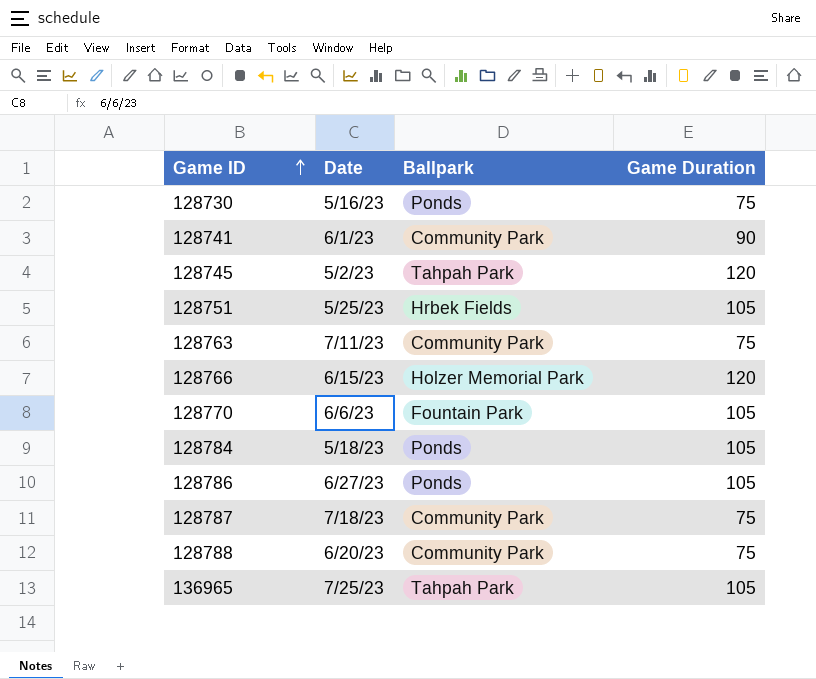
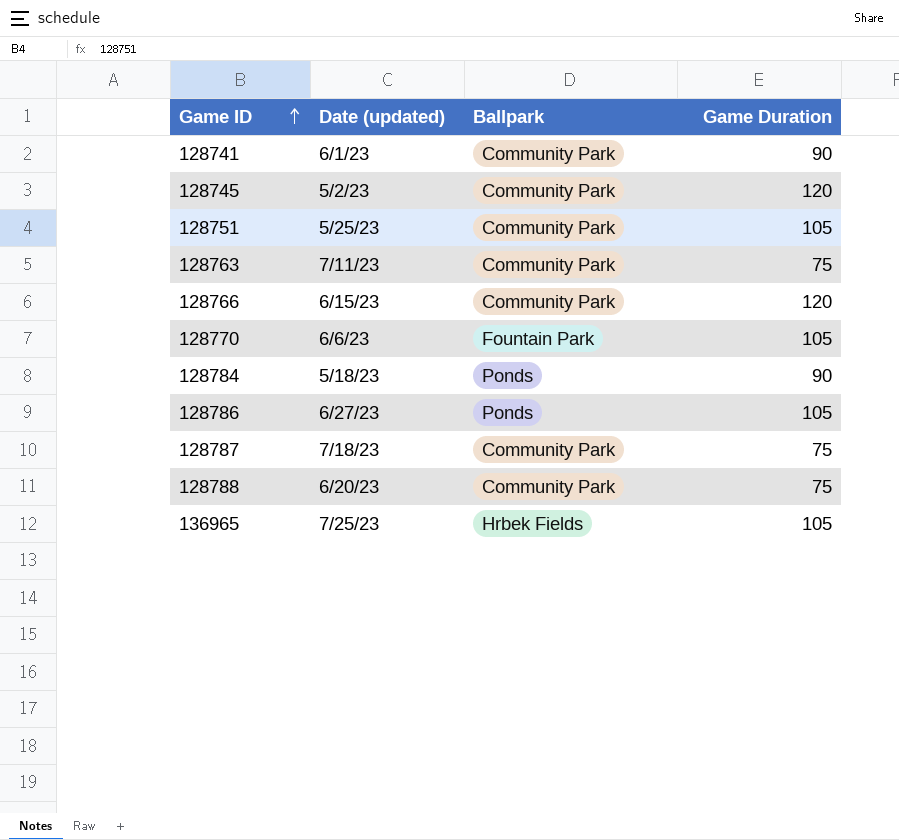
column name: Date -> Date (updated)
row 128730: 5/16/23 | Ponds | 75 -> none
128745 | Ballpark: Tahpah Park -> Community Park
128751 | Ballpark: Hrbek Fields -> Community Park
128766 | Ballpark: Holzer Memorial Park -> Community Park
128784 | Game Duration: 105 -> 90
136965 | Ballpark: Tahpah Park -> Hrbek Fields

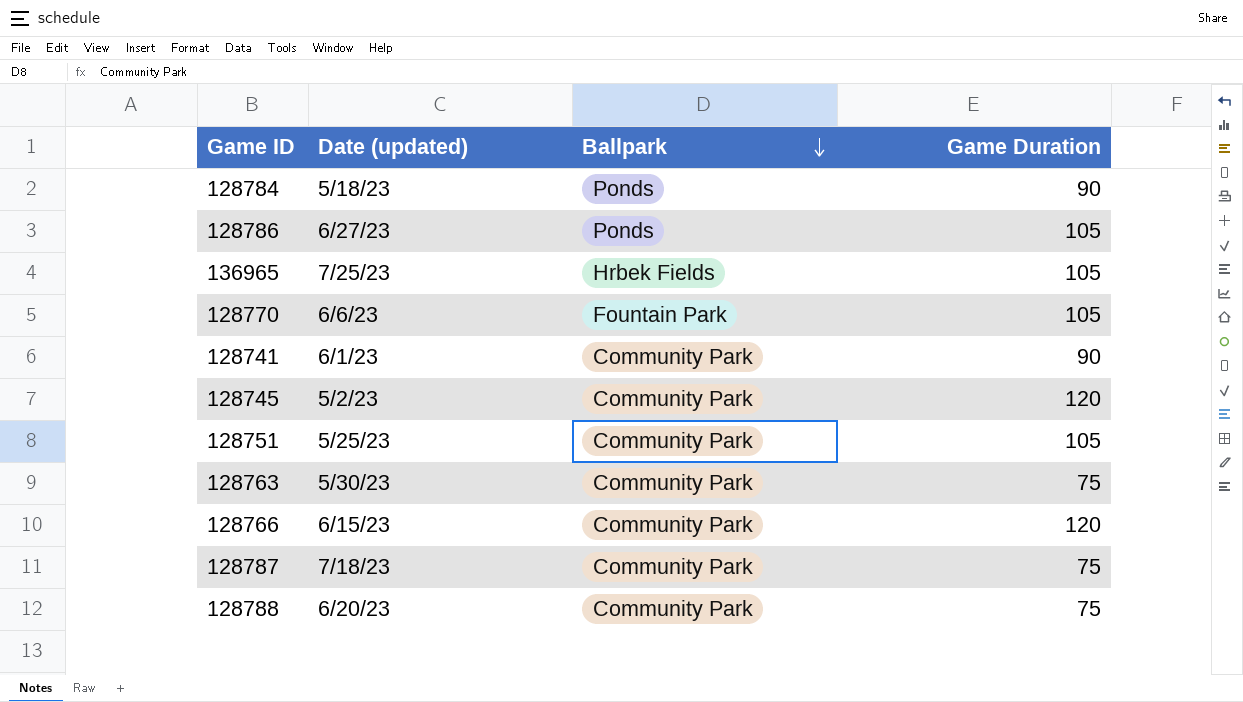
row order: Game ID ascending -> Ballpark descending
128763 | Date (updated): 7/11/23 -> 5/30/23

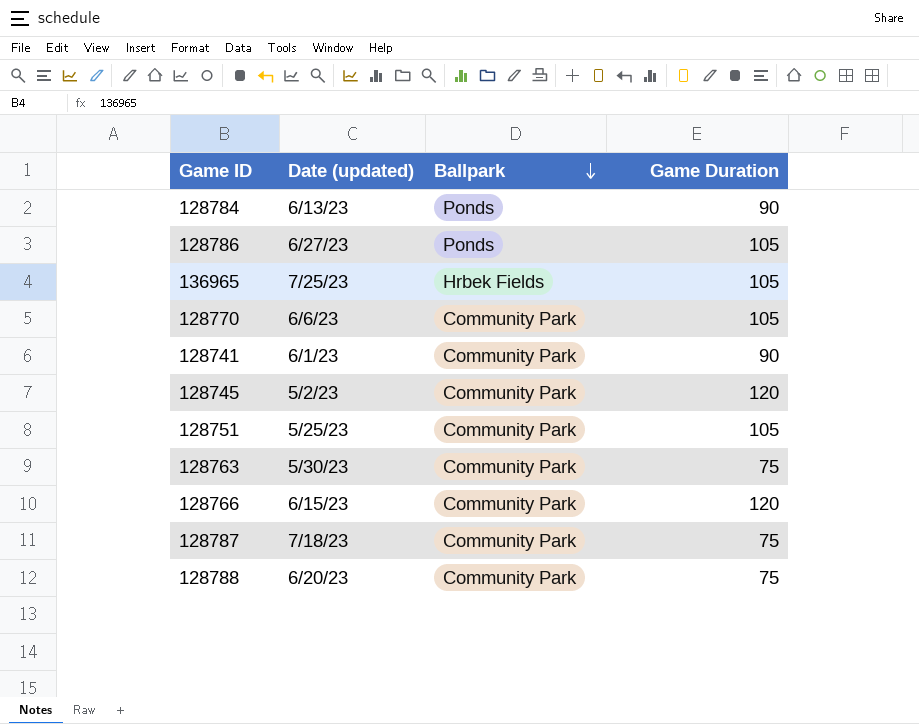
128784 | Date (updated): 5/18/23 -> 6/13/23
128770 | Ballpark: Fountain Park -> Community Park

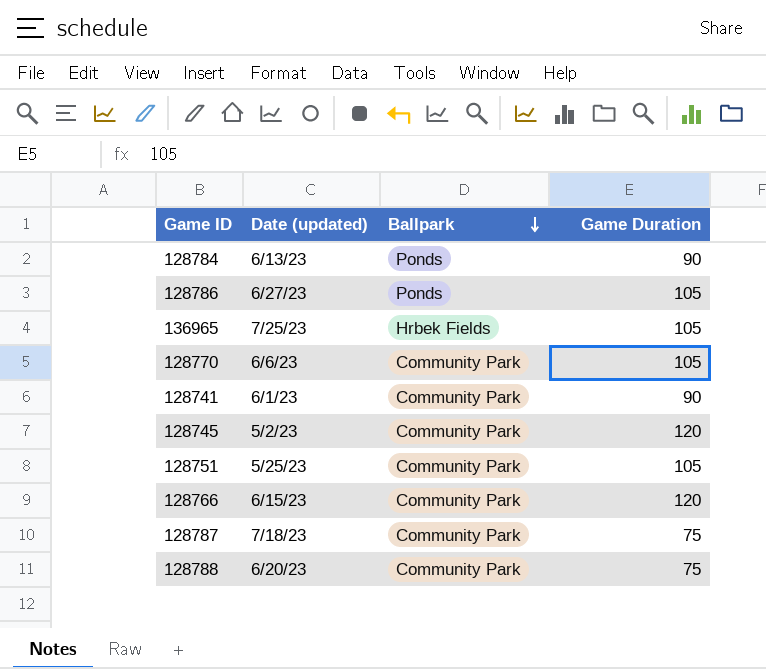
row 128763: 5/30/23 | Community Park | 75 -> none

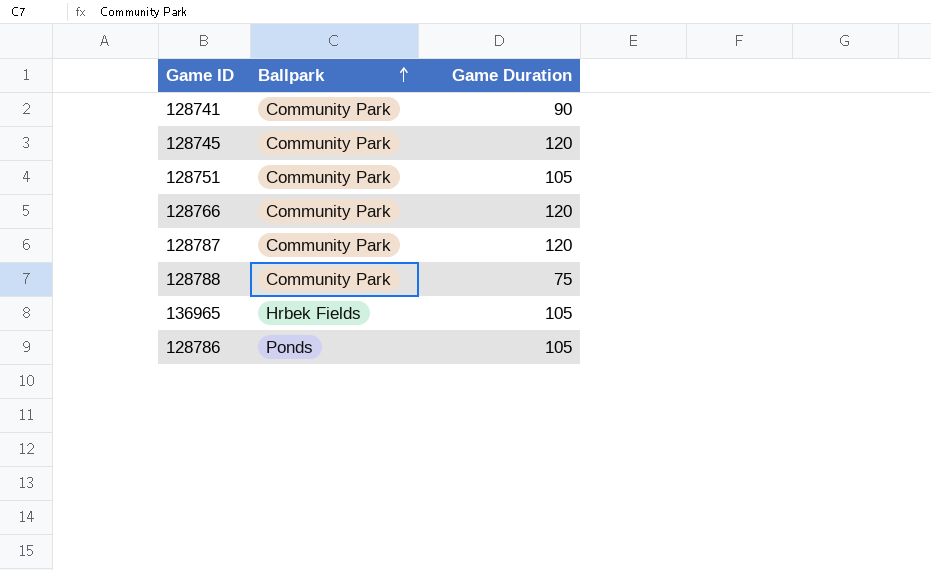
row order: Ballpark descending -> Ballpark ascending
column Date (updated) | position: 2 -> none
row 128784: 6/13/23 | Ponds | 90 -> none
row 128770: 6/6/23 | Community Park | 105 -> none
128787 | Game Duration: 75 -> 120

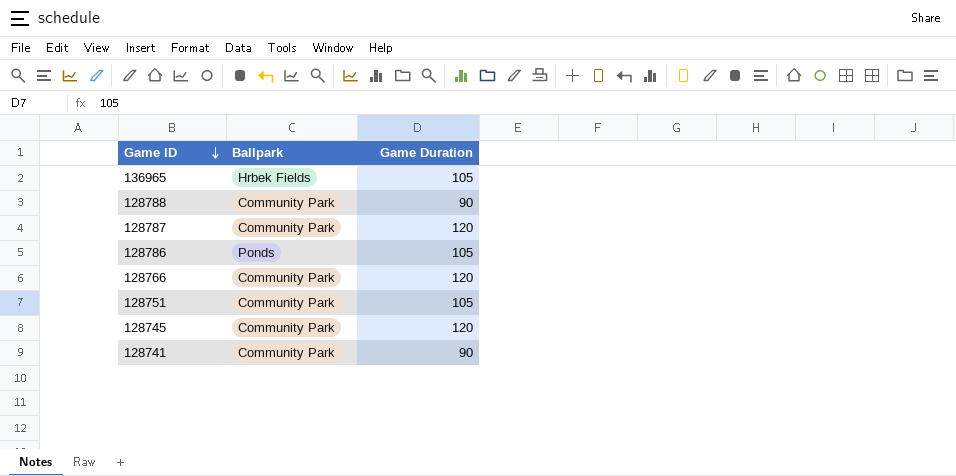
row order: Ballpark ascending -> Game ID descending
128788 | Game Duration: 75 -> 90

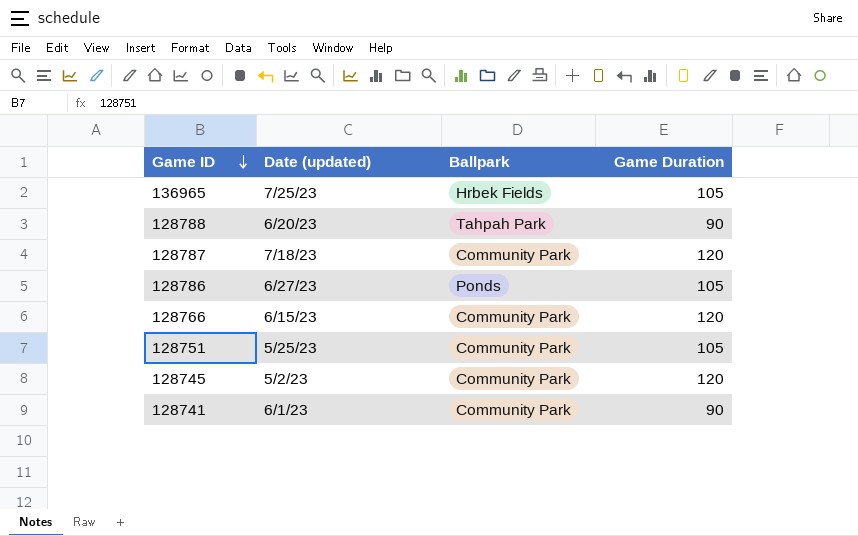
column Date (updated) | position: none -> 2
128788 | Ballpark: Community Park -> Tahpah Park

